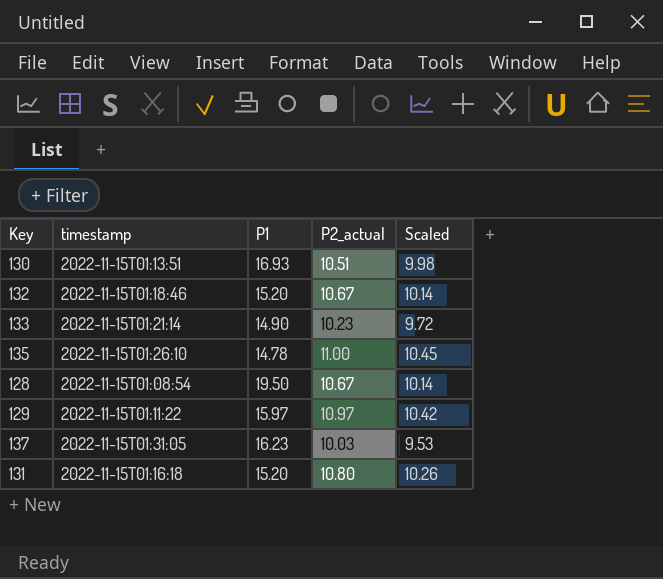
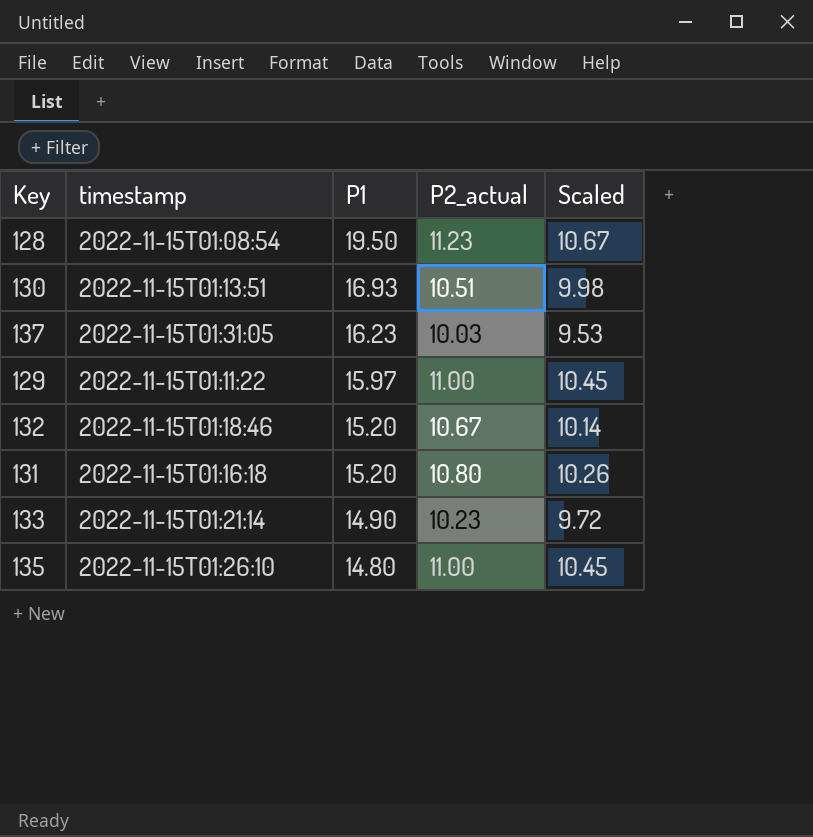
row order: none -> P1 descending
128 | P2_actual: 10.67 -> 11.23
128 | Scaled: 10.14 -> 10.67
129 | P2_actual: 10.97 -> 11.00
129 | Scaled: 10.42 -> 10.45
135 | P1: 14.78 -> 14.80

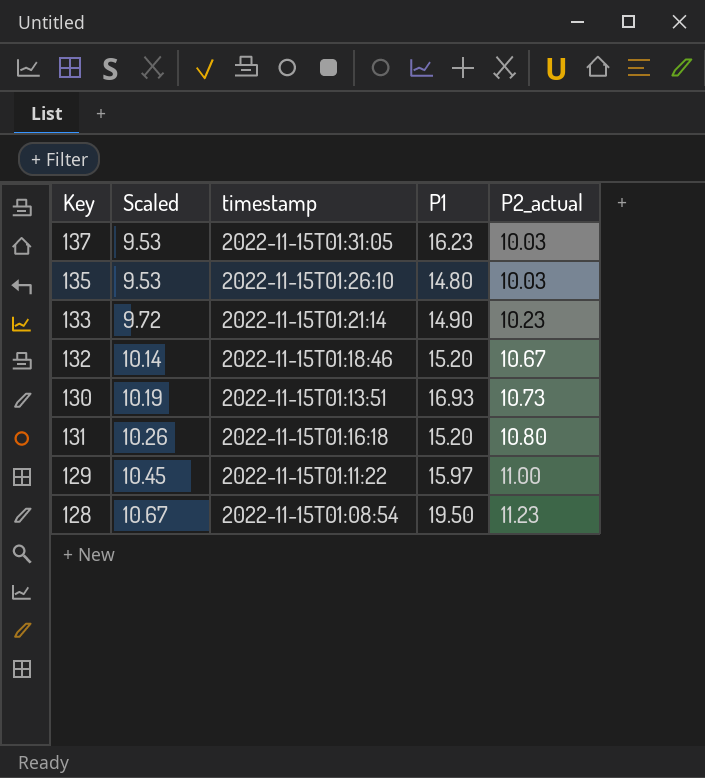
row order: P1 descending -> Scaled ascending
column Scaled | position: 5 -> 2
135 | Scaled: 10.45 -> 9.53
135 | P2_actual: 11.00 -> 10.03
130 | Scaled: 9.98 -> 10.19
130 | P2_actual: 10.51 -> 10.73

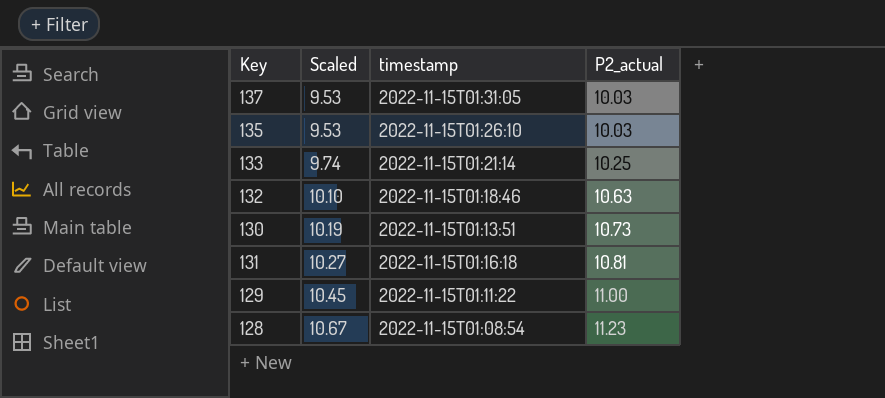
column P1 | position: 4 -> none
133 | Scaled: 9.72 -> 9.74
133 | P2_actual: 10.23 -> 10.25
132 | Scaled: 10.14 -> 10.10
132 | P2_actual: 10.67 -> 10.63
131 | Scaled: 10.26 -> 10.27
131 | P2_actual: 10.80 -> 10.81

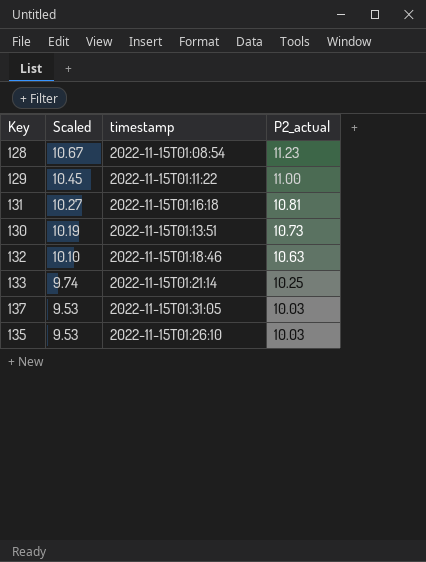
row order: Scaled ascending -> Scaled descending

